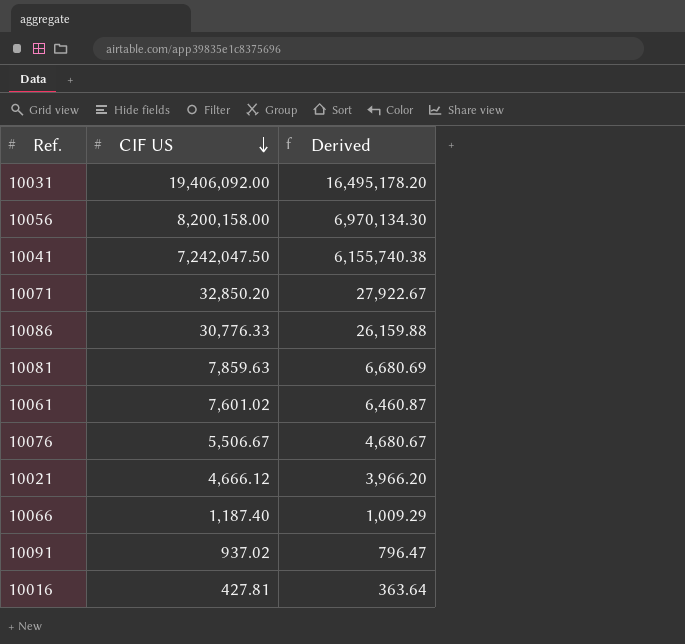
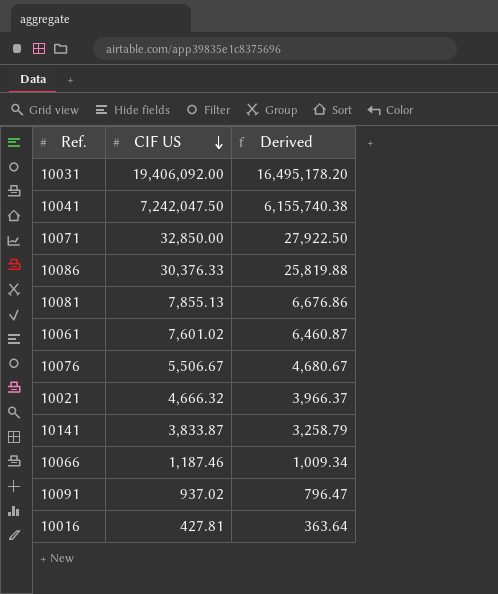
row 10056: 8,200,158.00 | 6,970,134.30 -> none
10071 | CIF US: 32,850.20 -> 32,850.00
10071 | Derived: 27,922.67 -> 27,922.50
10086 | CIF US: 30,776.33 -> 30,376.33
10086 | Derived: 26,159.88 -> 25,819.88
10081 | CIF US: 7,859.63 -> 7,855.13
10081 | Derived: 6,680.69 -> 6,676.86
10021 | CIF US: 4,666.12 -> 4,666.32
10021 | Derived: 3,966.20 -> 3,966.37
row 10141: none -> 3,833.87 | 3,258.79
10066 | CIF US: 1,187.40 -> 1,187.46
10066 | Derived: 1,009.29 -> 1,009.34

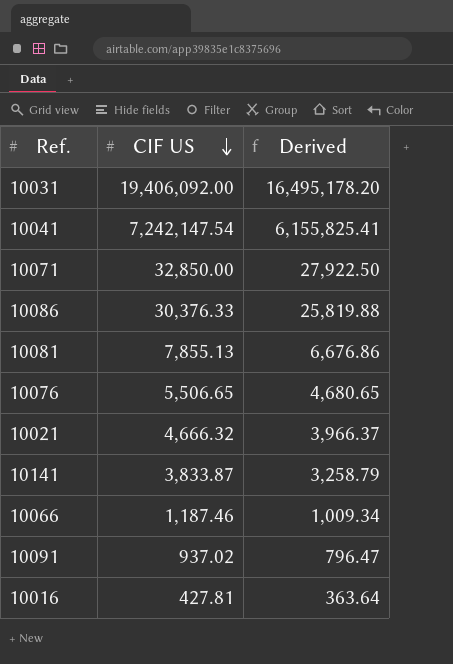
row 10061: 7,601.02 | 6,460.87 -> none
10041 | CIF US: 7,242,047.50 -> 7,242,147.54
10041 | Derived: 6,155,740.38 -> 6,155,825.41
10076 | CIF US: 5,506.67 -> 5,506.65
10076 | Derived: 4,680.67 -> 4,680.65

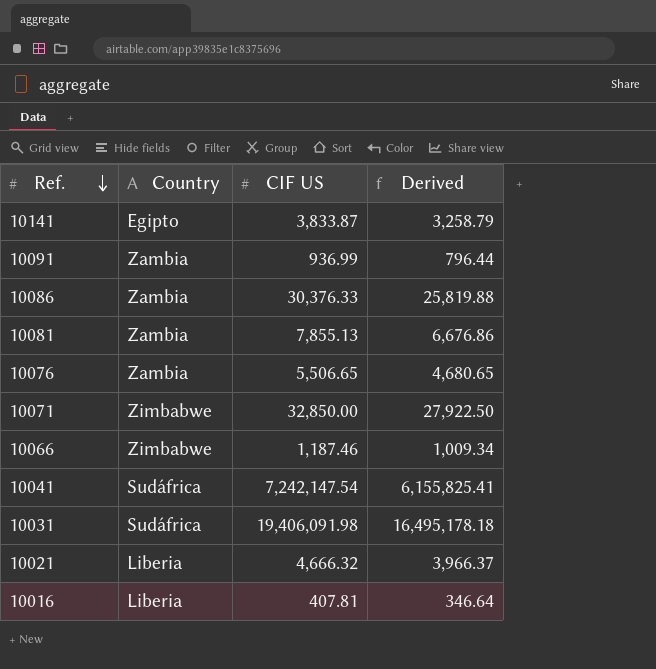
row order: CIF US descending -> Ref. descending
column Country | position: none -> 2
10091 | CIF US: 937.02 -> 936.99
10091 | Derived: 796.47 -> 796.44
10031 | CIF US: 19,406,092.00 -> 19,406,091.98
10031 | Derived: 16,495,178.20 -> 16,495,178.18
10016 | CIF US: 427.81 -> 407.81
10016 | Derived: 363.64 -> 346.64

